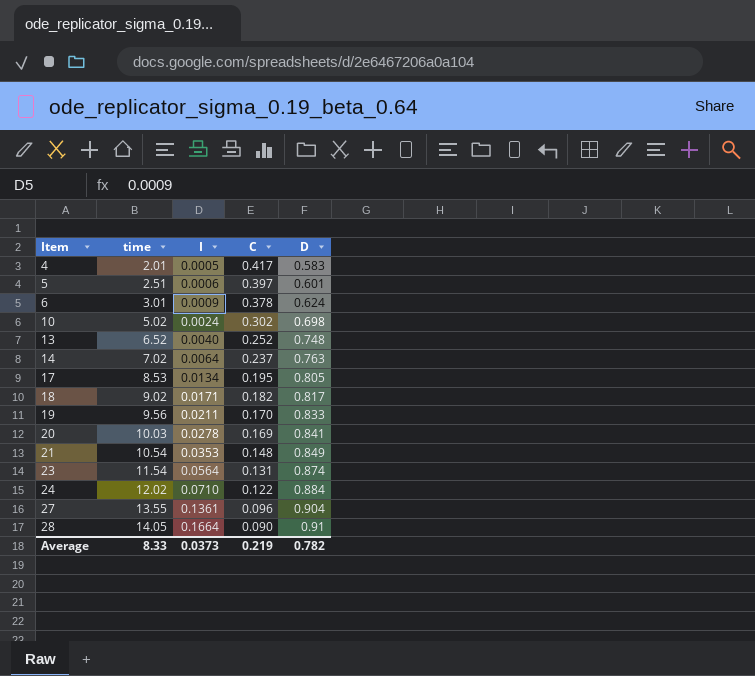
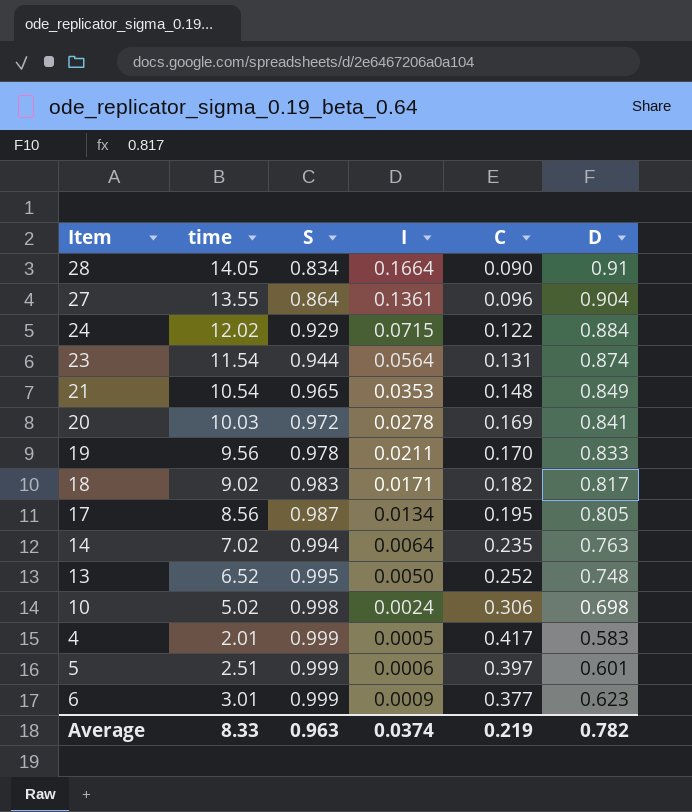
row order: Item ascending -> S ascending
column S | position: none -> 3
24 | I: 0.0710 -> 0.0715
17 | time: 8.53 -> 8.56
14 | C: 0.237 -> 0.235
13 | I: 0.0040 -> 0.0050
10 | C: 0.302 -> 0.306
6 | C: 0.378 -> 0.377
6 | D: 0.624 -> 0.623
Average | I: 0.0373 -> 0.0374

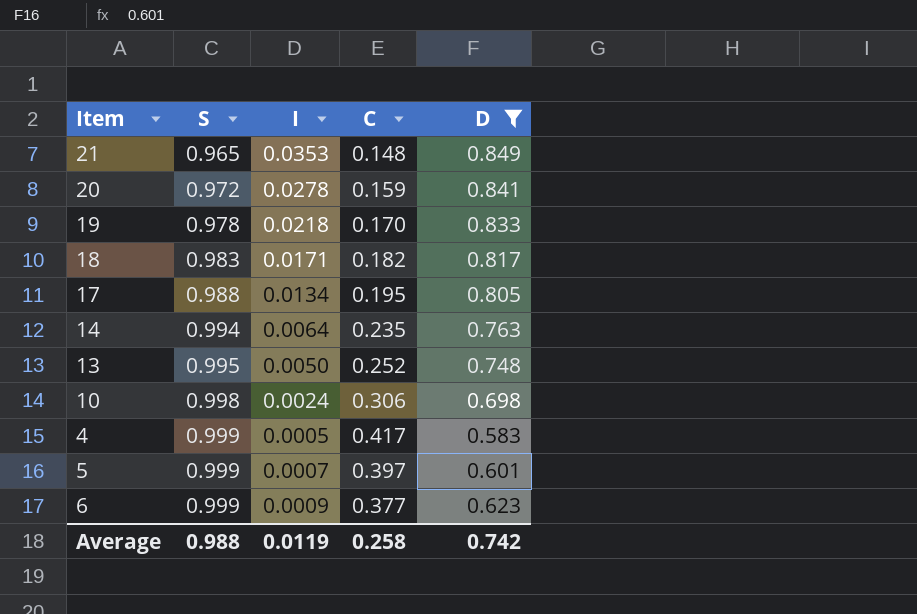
filter: none -> D <= 0.849
column time | position: 2 -> none
20 | C: 0.169 -> 0.159
19 | I: 0.0211 -> 0.0218
17 | S: 0.987 -> 0.988
5 | I: 0.0006 -> 0.0007
Average | S: 0.963 -> 0.988
Average | I: 0.0374 -> 0.0119
Average | C: 0.219 -> 0.258
Average | D: 0.782 -> 0.742

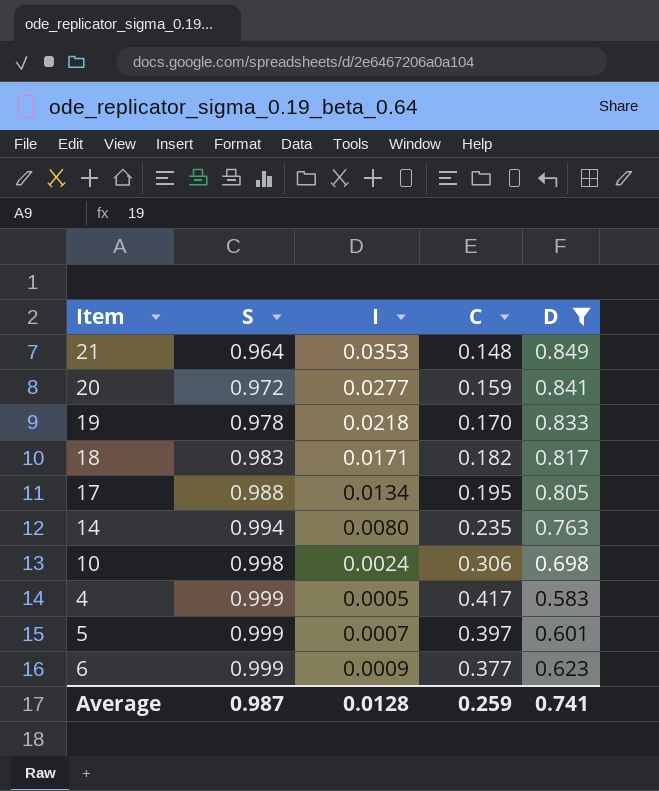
row 13: 0.995 | 0.0050 | 0.252 | 0.748 -> none
21 | S: 0.965 -> 0.964
20 | I: 0.0278 -> 0.0277
14 | I: 0.0064 -> 0.0080
Average | S: 0.988 -> 0.987
Average | I: 0.0119 -> 0.0128
Average | C: 0.258 -> 0.259
Average | D: 0.742 -> 0.741

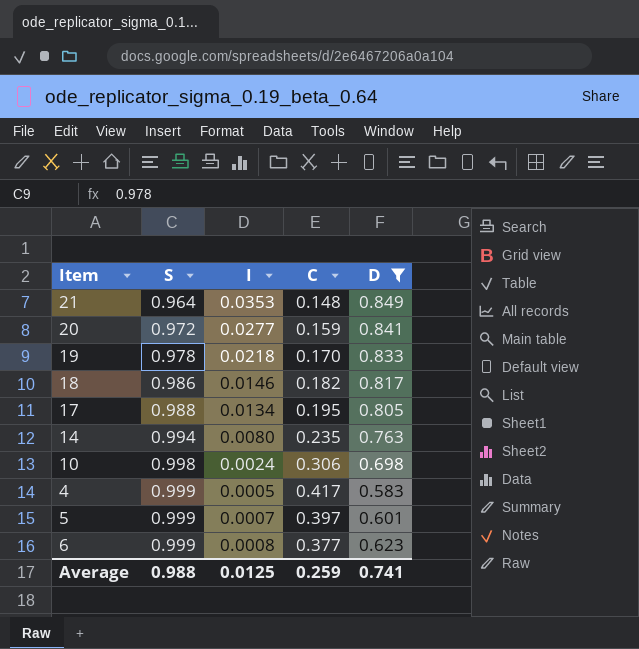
18 | S: 0.983 -> 0.986
18 | I: 0.0171 -> 0.0146
6 | I: 0.0009 -> 0.0008
Average | S: 0.987 -> 0.988
Average | I: 0.0128 -> 0.0125

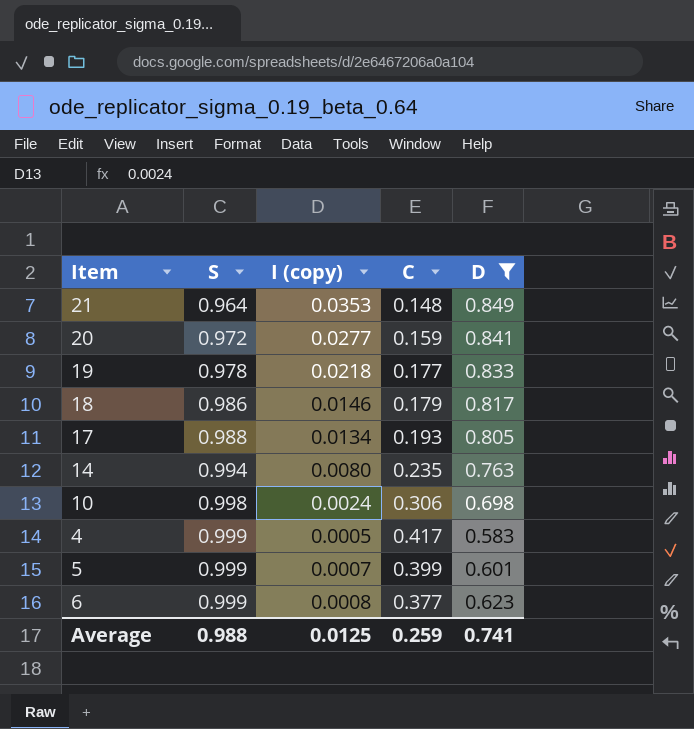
column name: I -> I (copy)
19 | C: 0.170 -> 0.177
18 | C: 0.182 -> 0.179
17 | C: 0.195 -> 0.193
5 | C: 0.397 -> 0.399

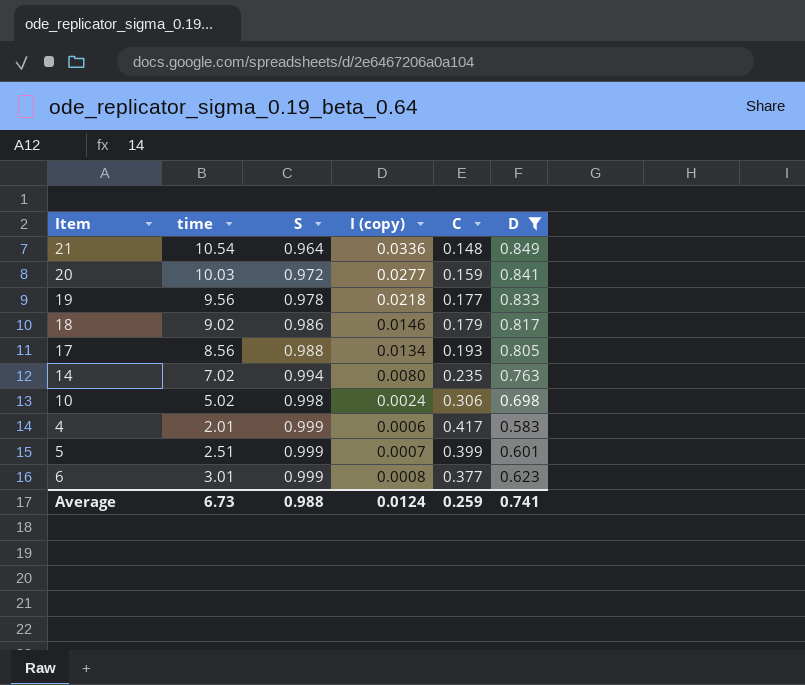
column time | position: none -> 2
21 | I (copy): 0.0353 -> 0.0336
4 | I (copy): 0.0005 -> 0.0006
Average | I (copy): 0.0125 -> 0.0124

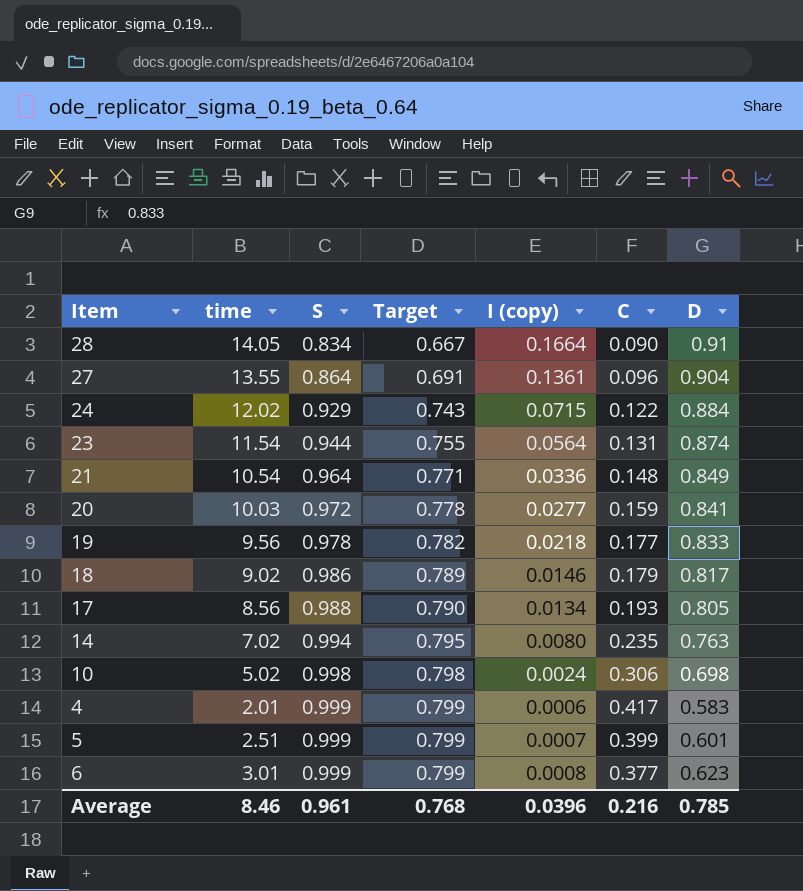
filter: D <= 0.849 -> none
column Target | formula: none -> [S] * 0.8
Average | time: 6.73 -> 8.46
Average | S: 0.988 -> 0.961
Average | I (copy): 0.0124 -> 0.0396
Average | C: 0.259 -> 0.216
Average | D: 0.741 -> 0.785

